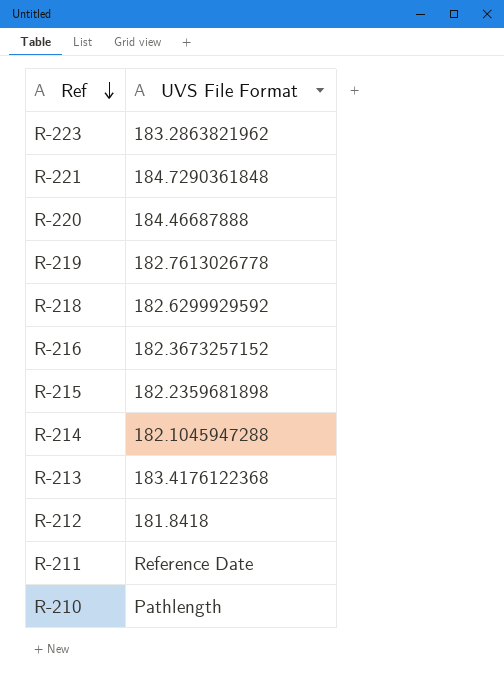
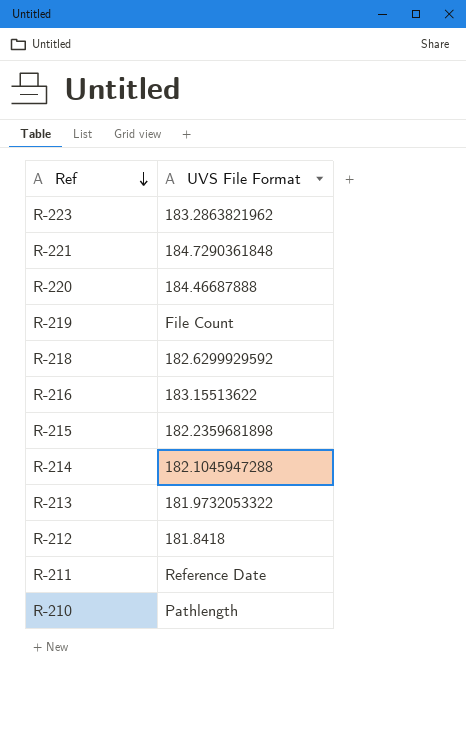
R-219 | UVS File Format: 182.7613026778 -> File Count
R-216 | UVS File Format: 182.3673257152 -> 183.15513622
R-213 | UVS File Format: 183.4176122368 -> 181.9732053322

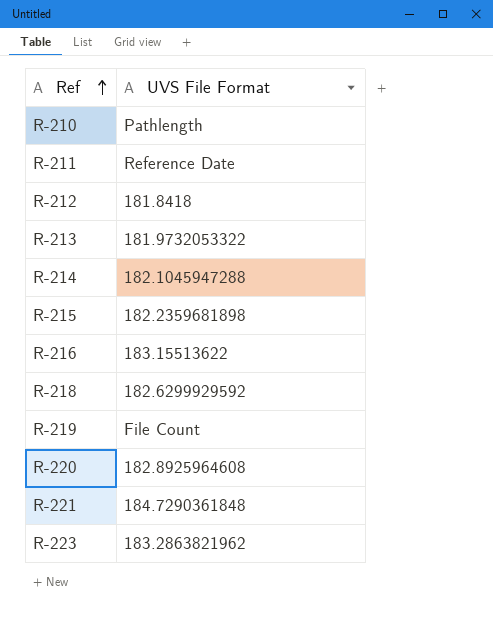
row order: Ref descending -> Ref ascending
R-220 | UVS File Format: 184.46687888 -> 182.8925964608

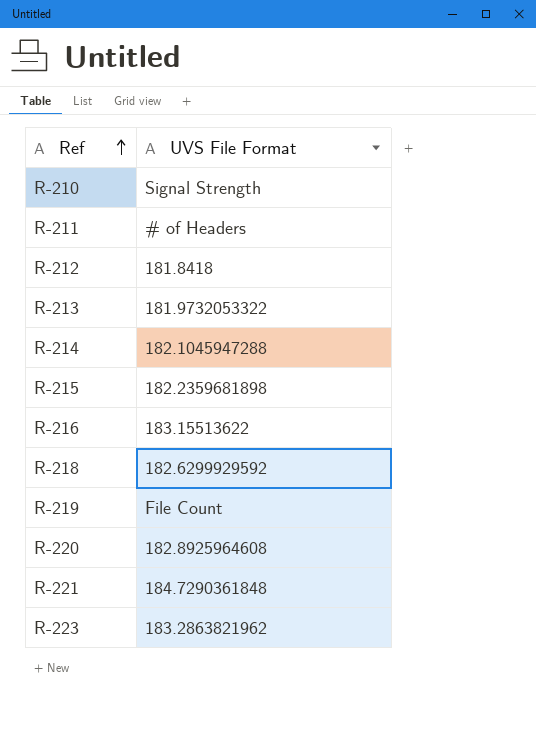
R-210 | UVS File Format: Pathlength -> Signal Strength
R-211 | UVS File Format: Reference Date -> # of Headers

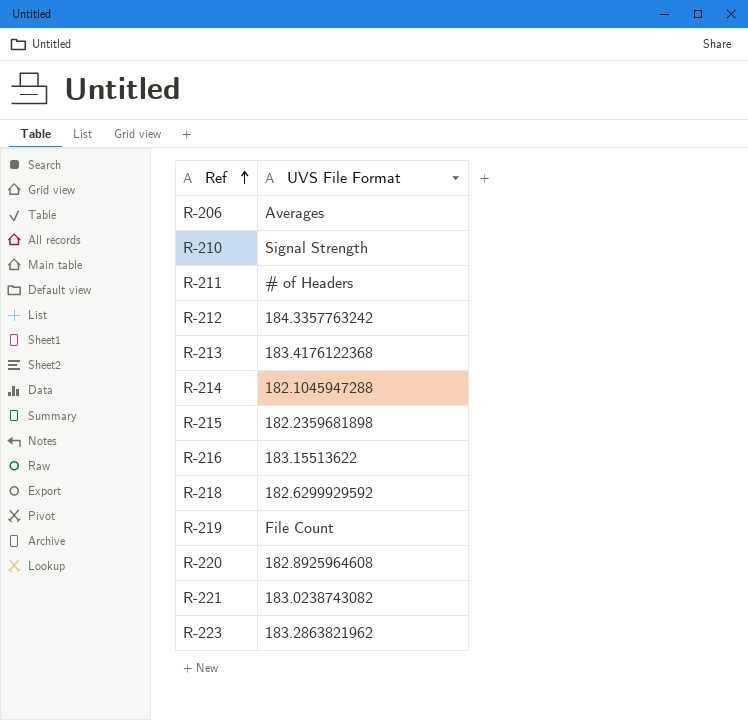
row R-206: none -> Averages
R-212 | UVS File Format: 181.8418 -> 184.3357763242
R-213 | UVS File Format: 181.9732053322 -> 183.4176122368
R-221 | UVS File Format: 184.7290361848 -> 183.0238743082

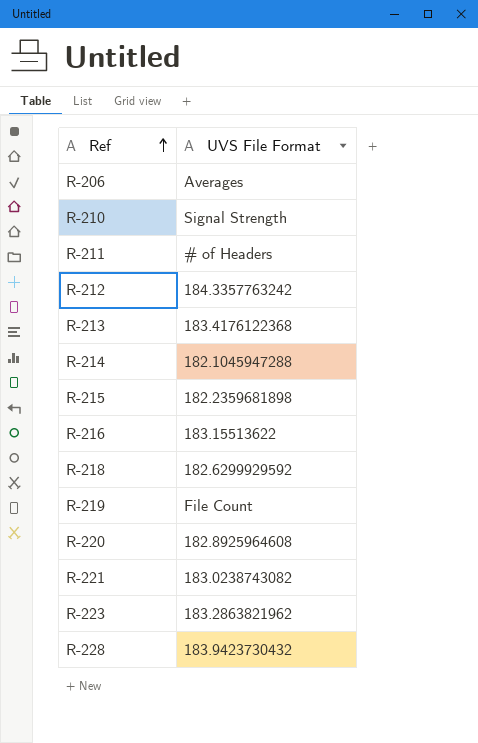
row R-228: none -> 183.9423730432

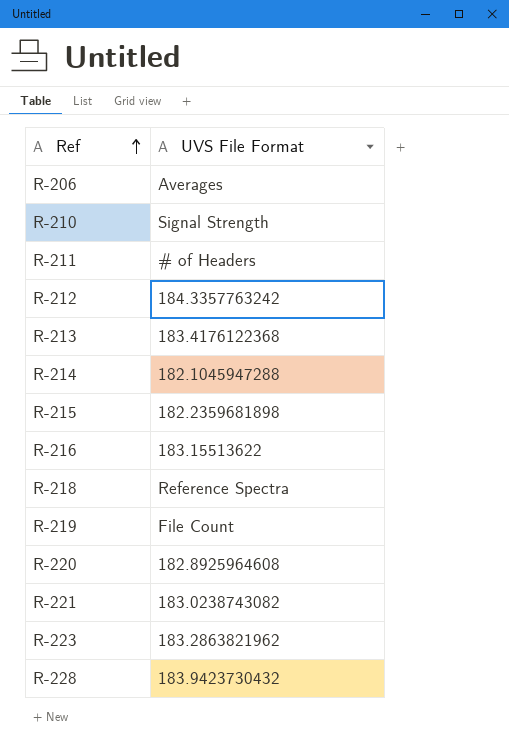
R-218 | UVS File Format: 182.6299929592 -> Reference Spectra

